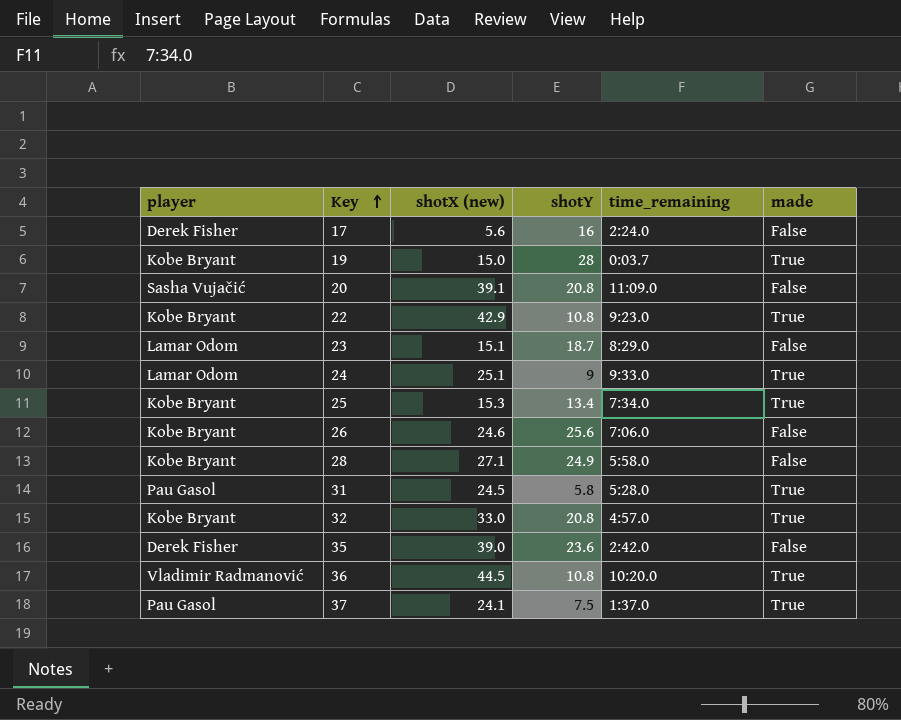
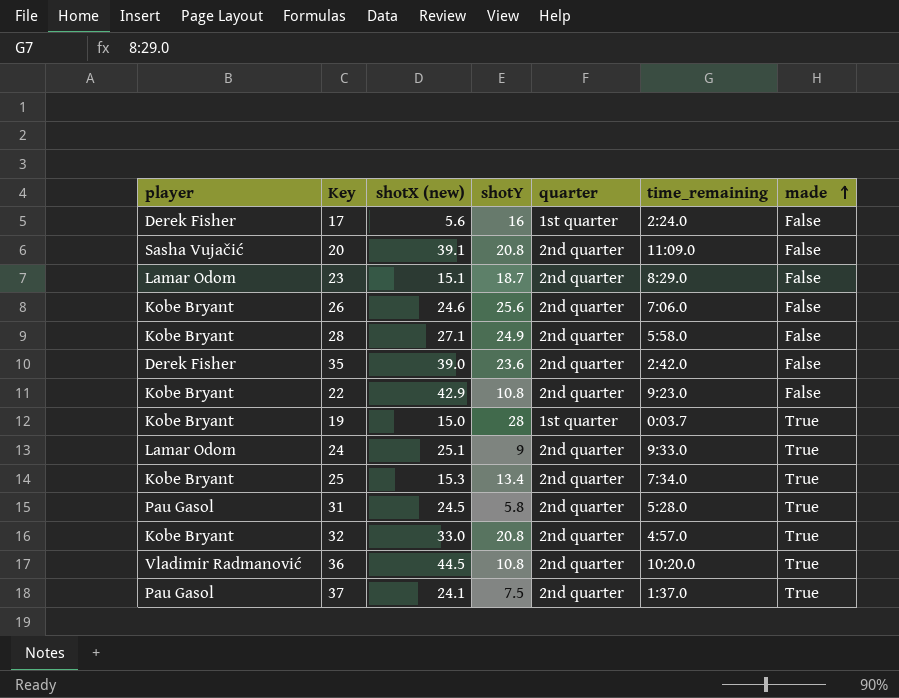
row order: Key ascending -> made ascending
column quarter | position: none -> 5
22 | made: True -> False

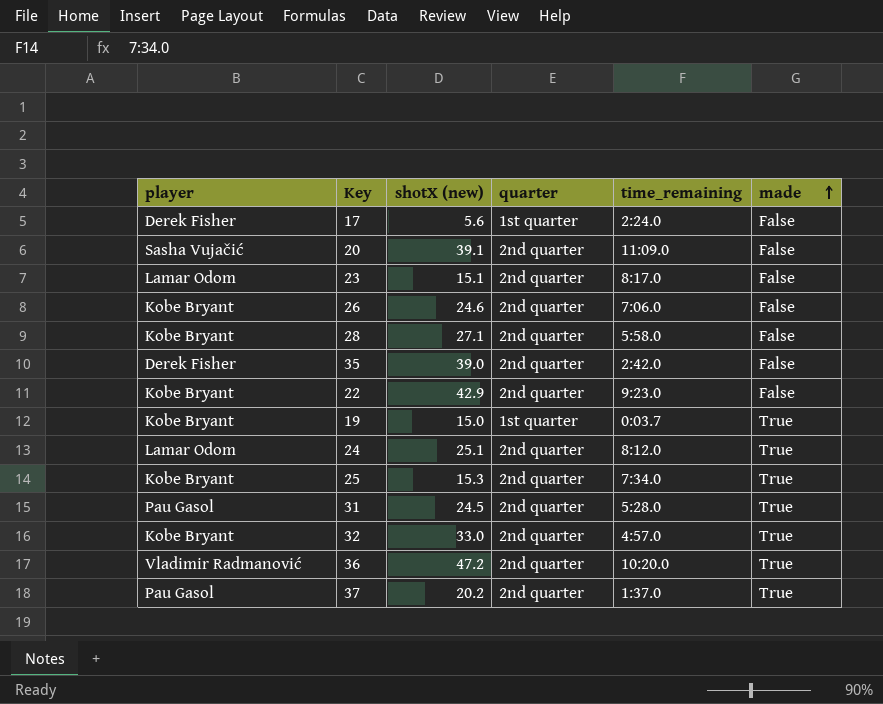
column shotY | position: 4 -> none
23 | time_remaining: 8:29.0 -> 8:17.0
24 | time_remaining: 9:33.0 -> 8:12.0
36 | shotX (new): 44.5 -> 47.2
37 | shotX (new): 24.1 -> 20.2

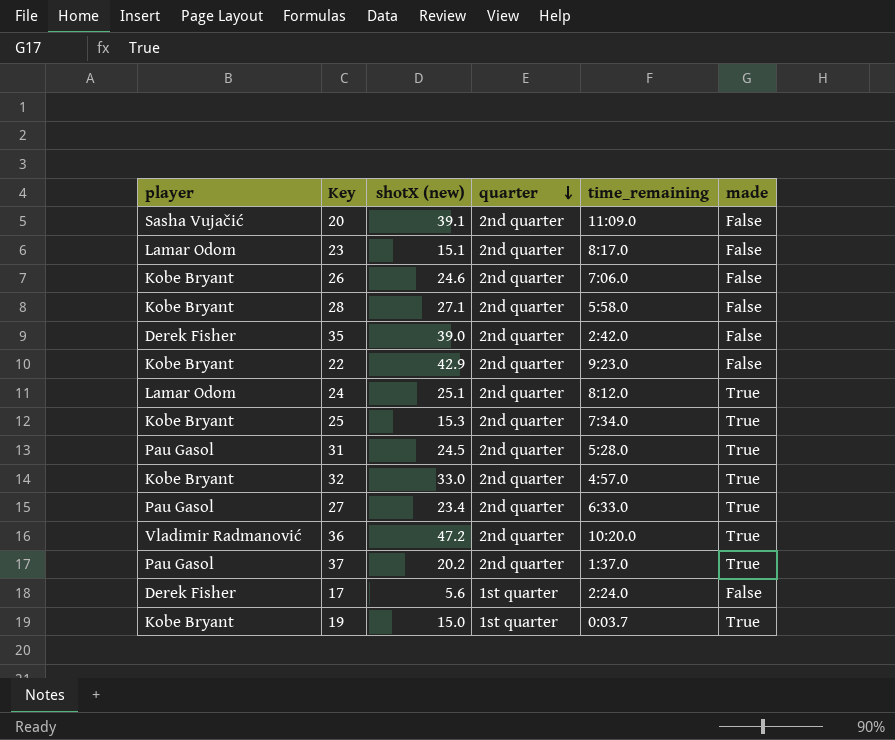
row order: made ascending -> quarter descending
row 27: none -> Pau Gasol | 23.4 | 2nd quarter | 6:33.0 | True

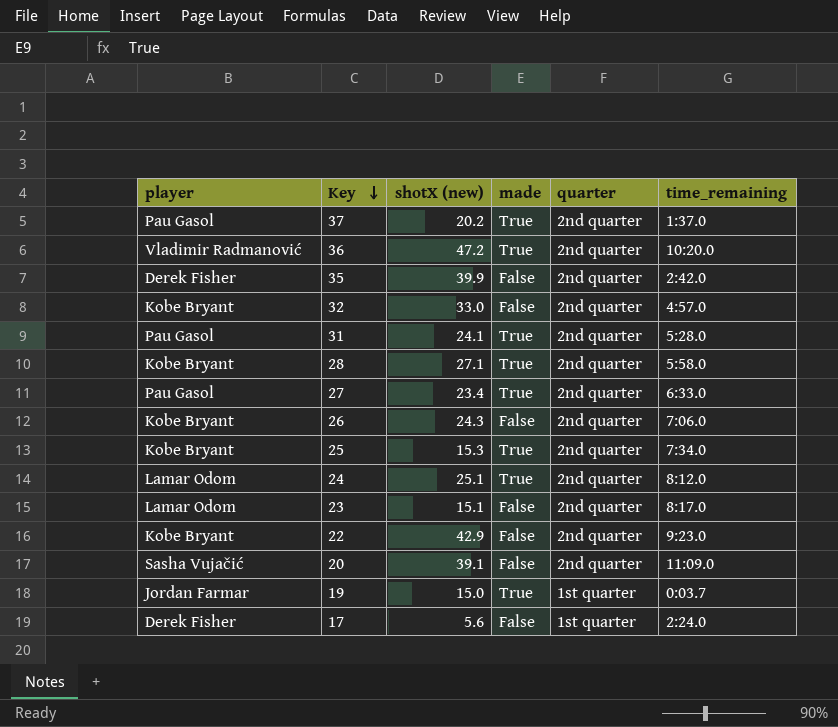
row order: quarter descending -> Key descending
column made | position: 6 -> 4
35 | shotX (new): 39.0 -> 39.9
32 | made: True -> False
31 | shotX (new): 24.5 -> 24.1
28 | made: False -> True
26 | shotX (new): 24.6 -> 24.3
19 | player: Kobe Bryant -> Jordan Farmar

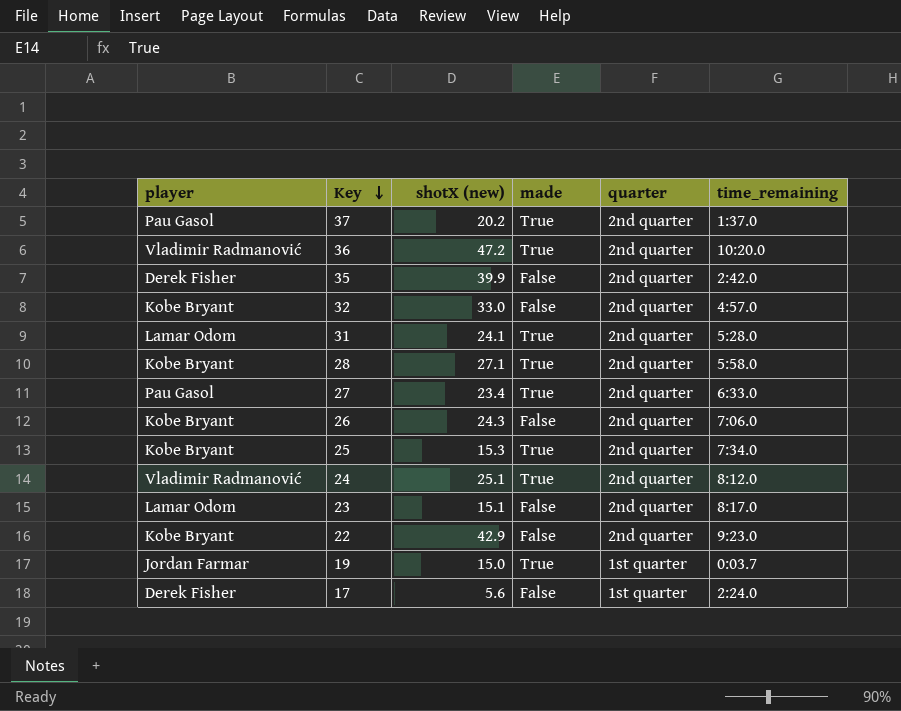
row 20: Sasha Vujačić | 39.1 | False | 2nd quarter | 11:09.0 -> none
31 | player: Pau Gasol -> Lamar Odom
24 | player: Lamar Odom -> Vladimir Radmanović

